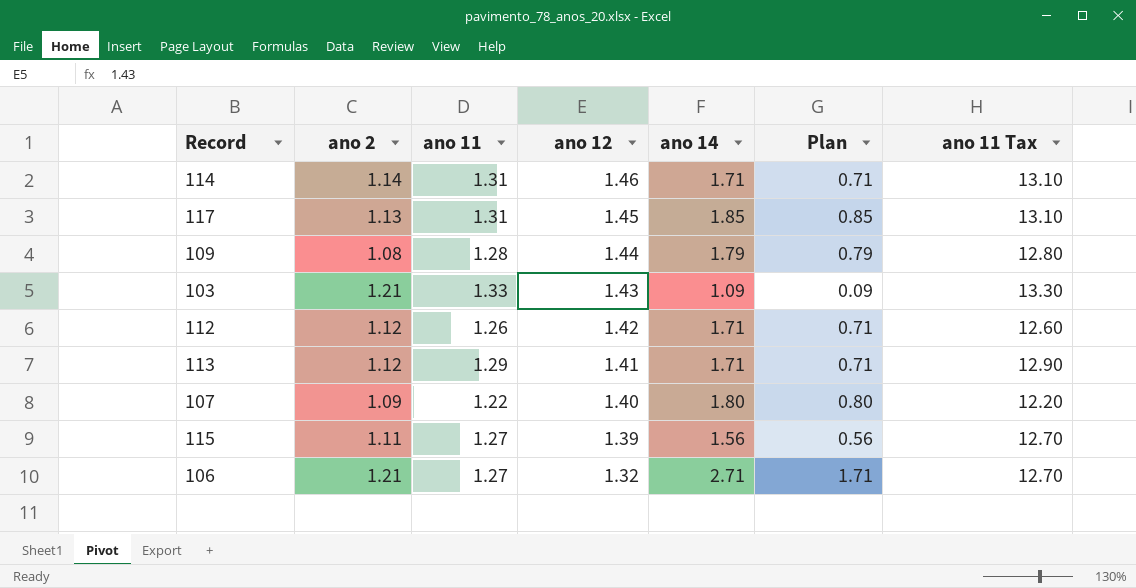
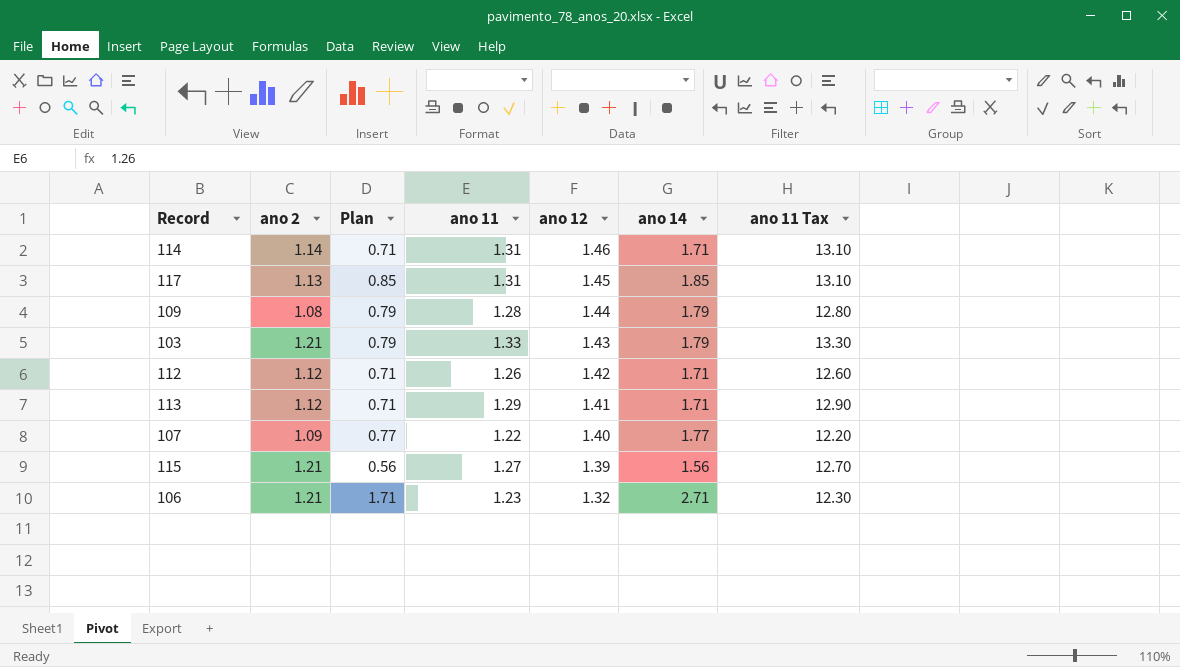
column Plan | position: 6 -> 3
103 | Plan: 0.09 -> 0.79
103 | ano 14: 1.09 -> 1.79
107 | Plan: 0.80 -> 0.77
107 | ano 14: 1.80 -> 1.77
115 | ano 2: 1.11 -> 1.21
106 | ano 11: 1.27 -> 1.23
106 | ano 11 Tax: 12.70 -> 12.30

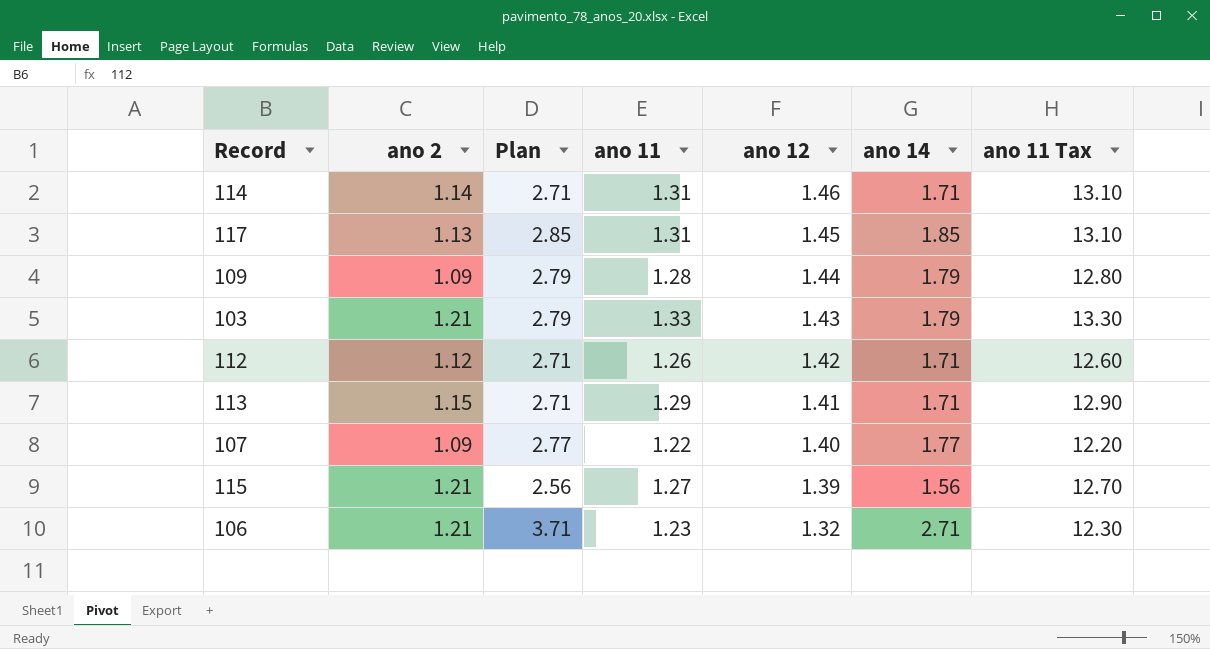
column Plan | formula: [ano 14] - 1 -> [ano 14] + 1
109 | ano 2: 1.08 -> 1.09
113 | ano 2: 1.12 -> 1.15

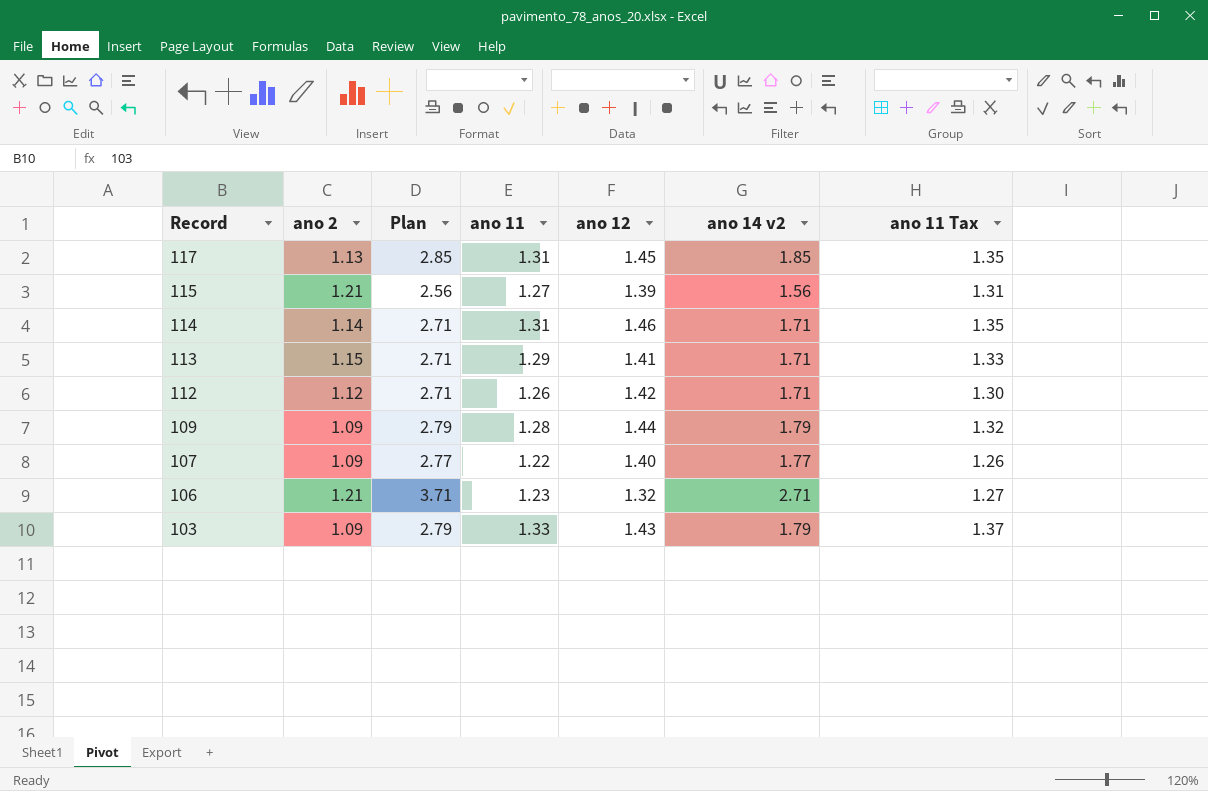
row order: ano 12 descending -> Record descending
column name: ano 14 -> ano 14 v2
column ano 11 Tax | formula: [ano 11] * 10 -> [ano 11] * 1.03
103 | ano 2: 1.21 -> 1.09

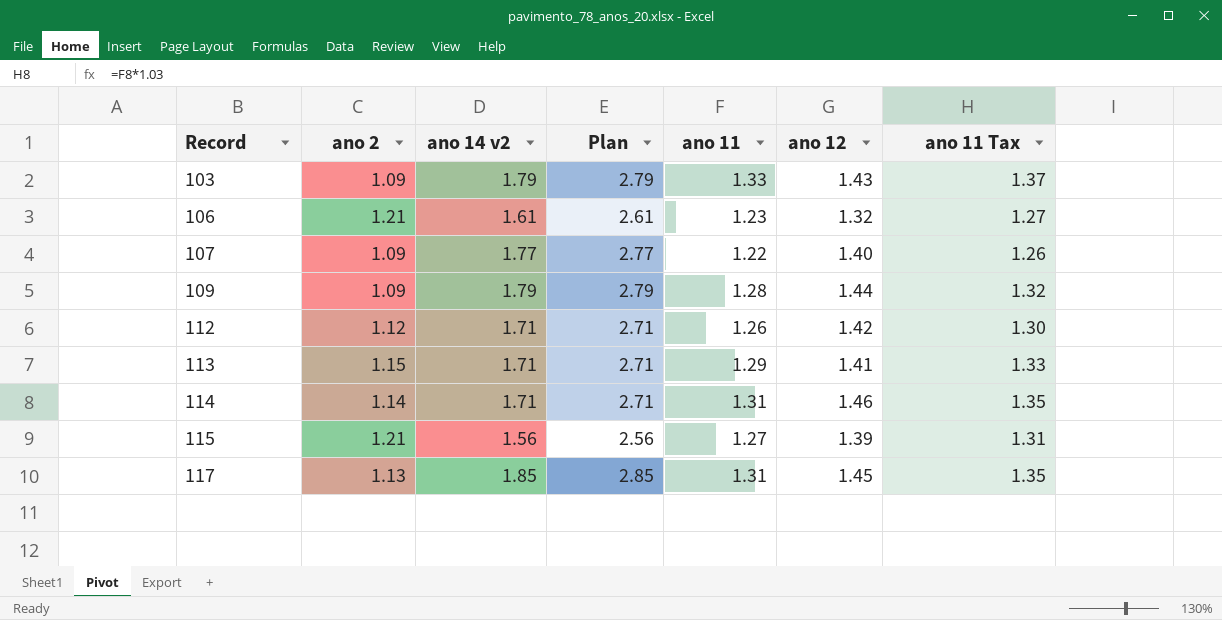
row order: Record descending -> Record ascending
column ano 14 v2 | position: 6 -> 3
106 | ano 14 v2: 2.71 -> 1.61
106 | Plan: 3.71 -> 2.61

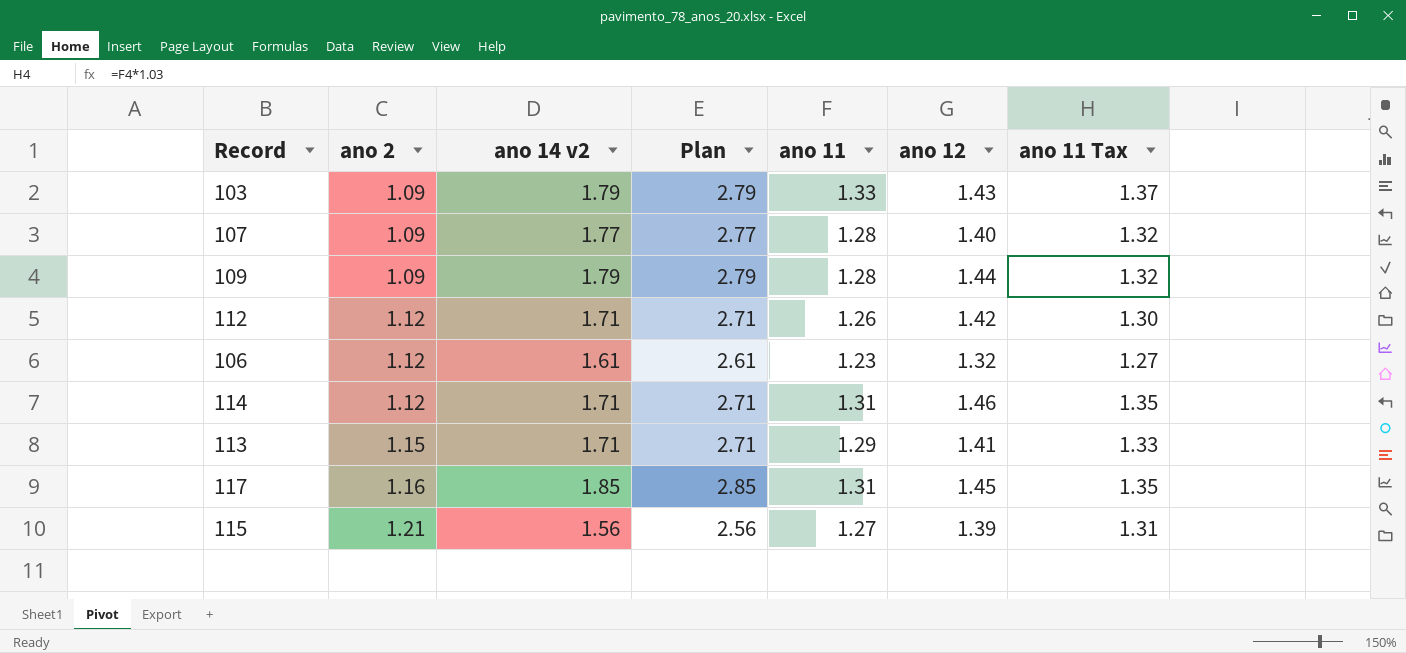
row order: Record ascending -> ano 2 ascending
107 | ano 11: 1.22 -> 1.28
107 | ano 11 Tax: 1.26 -> 1.32
106 | ano 2: 1.21 -> 1.12
114 | ano 2: 1.14 -> 1.12
117 | ano 2: 1.13 -> 1.16

